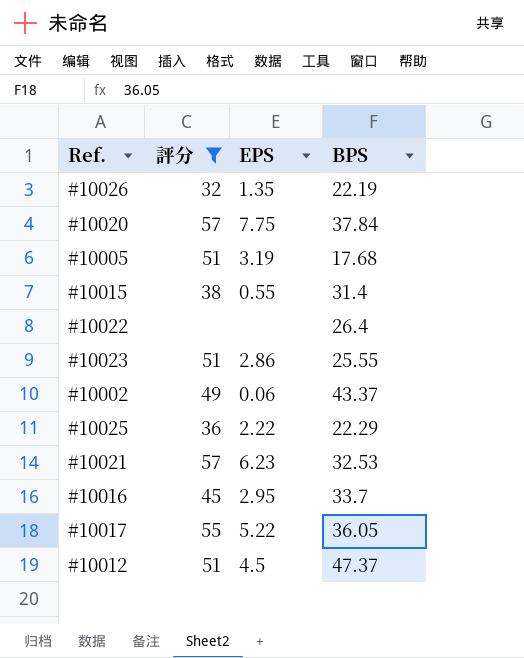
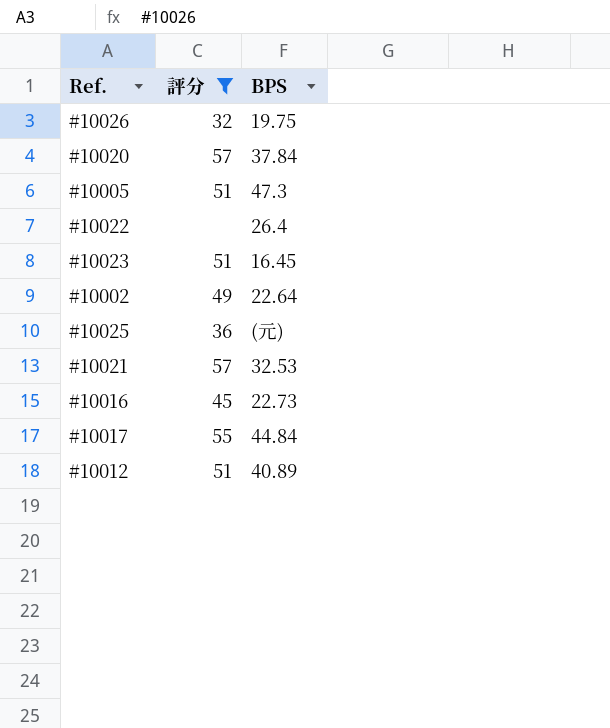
column EPS | position: 3 -> none
row #10015: 38 | 0.55 | 31.4 -> none
#10026 | BPS: 22.19 -> 19.75
#10005 | BPS: 17.68 -> 47.3
#10023 | BPS: 25.55 -> 16.45
#10002 | BPS: 43.37 -> 22.64
#10025 | BPS: 22.29 -> (元)
#10016 | BPS: 33.7 -> 22.73
#10017 | BPS: 36.05 -> 44.84
#10012 | BPS: 47.37 -> 40.89

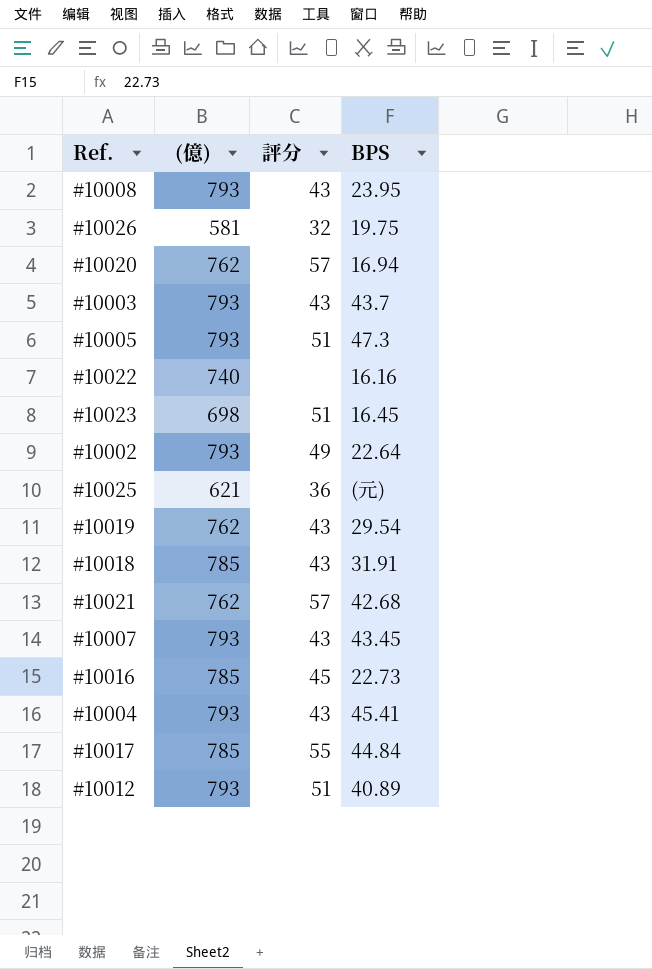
filter: 評分 != 43 -> none
column (億) | position: none -> 2
#10020 | BPS: 37.84 -> 16.94
#10022 | BPS: 26.4 -> 16.16
#10021 | BPS: 32.53 -> 42.68

